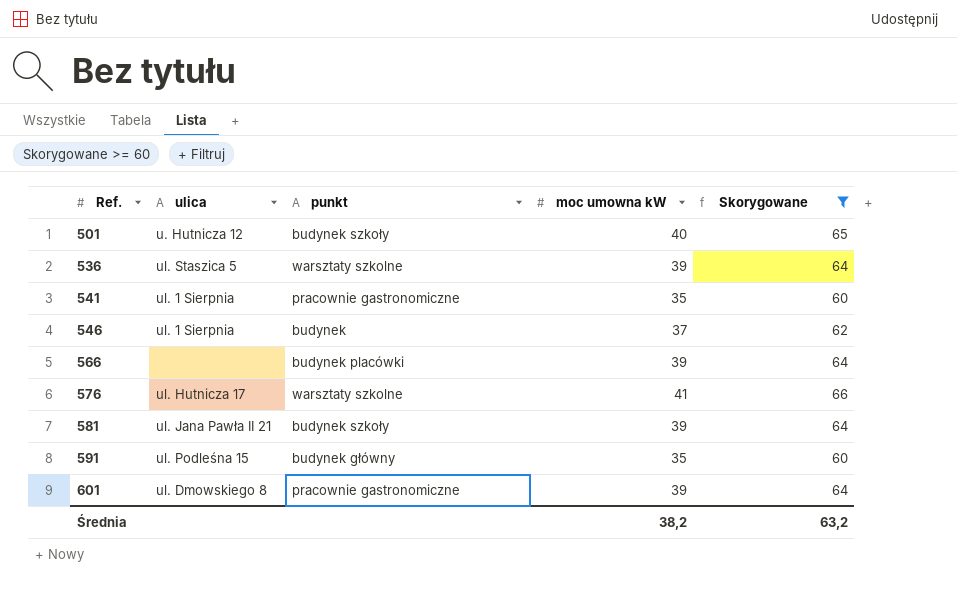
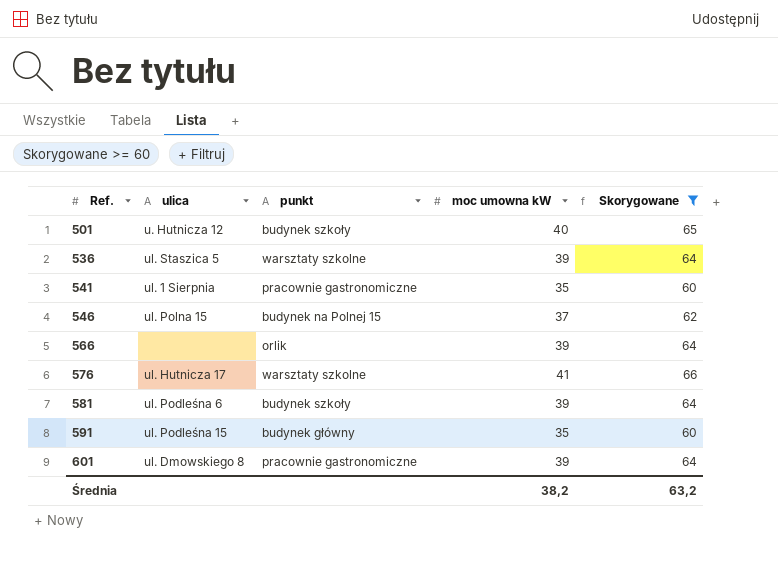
546 | ulica: ul. 1 Sierpnia -> ul. Polna 15
546 | punkt: budynek -> budynek na Polnej 15
566 | punkt: budynek placówki -> orlik
581 | ulica: ul. Jana Pawła II 21 -> ul. Podleśna 6

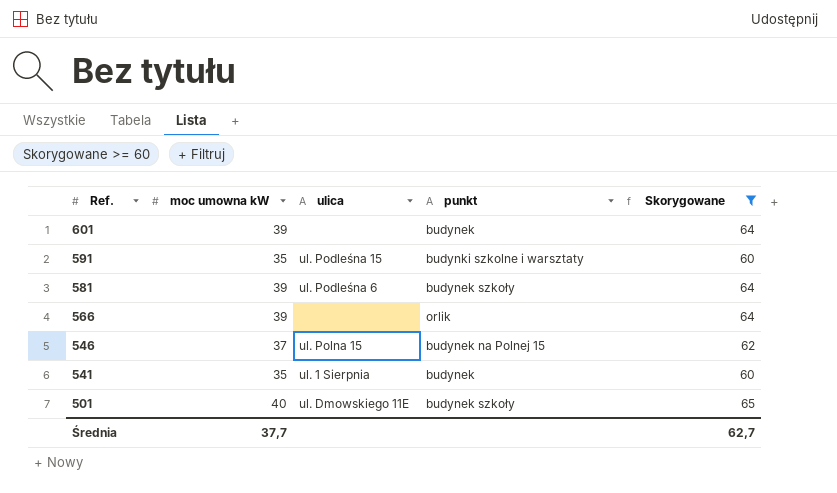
row order: Ref. ascending -> Ref. descending
column moc umowna kW | position: 4 -> 2
row 536: ul. Staszica 5 | warsztaty szkolne | 39 | 64 -> none
row 576: ul. Hutnicza 17 | warsztaty szkolne | 41 | 66 -> none
601 | ulica: ul. Dmowskiego 8 -> none
601 | punkt: pracownie gastronomiczne -> budynek
591 | punkt: budynek główny -> budynki szkolne i warsztaty
541 | punkt: pracownie gastronomiczne -> budynek
501 | ulica: u. Hutnicza 12 -> ul. Dmowskiego 11E
Średnia | moc umowna kW: 38,2 -> 37,7
Średnia | Skorygowane: 63,2 -> 62,7

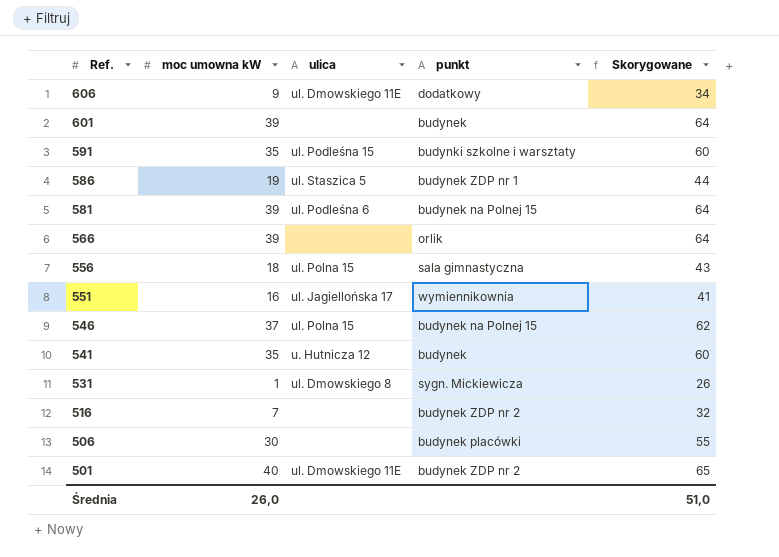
filter: Skorygowane >= 60 -> none
581 | punkt: budynek szkoły -> budynek na Polnej 15
541 | ulica: ul. 1 Sierpnia -> u. Hutnicza 12
501 | punkt: budynek szkoły -> budynek ZDP nr 2
Średnia | moc umowna kW: 37,7 -> 26,0
Średnia | Skorygowane: 62,7 -> 51,0

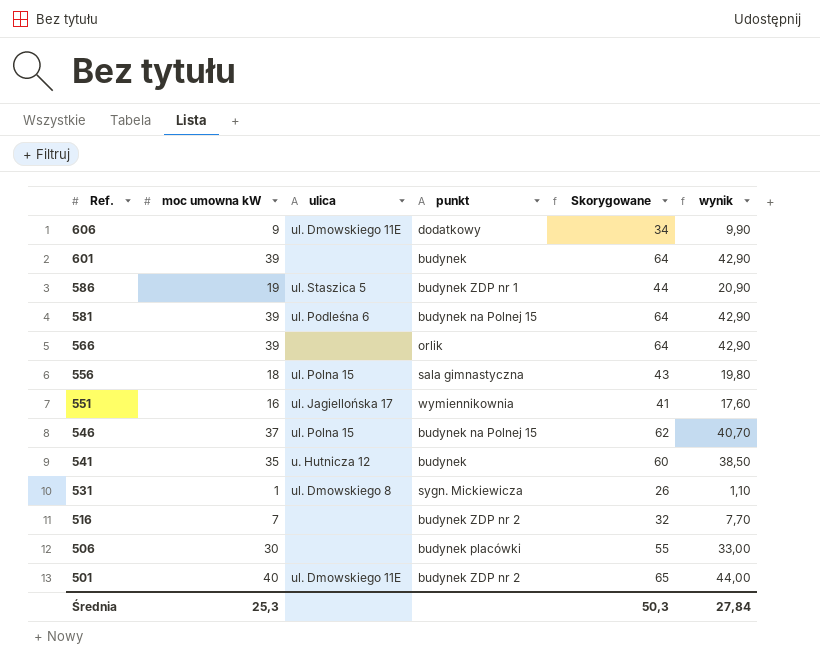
column wynik | formula: none -> [moc umowna kW] * 1,1
row 591: 35 | ul. Podleśna 15 | budynki szkolne i warsztaty | 60 -> none
Średnia | moc umowna kW: 26,0 -> 25,3
Średnia | Skorygowane: 51,0 -> 50,3

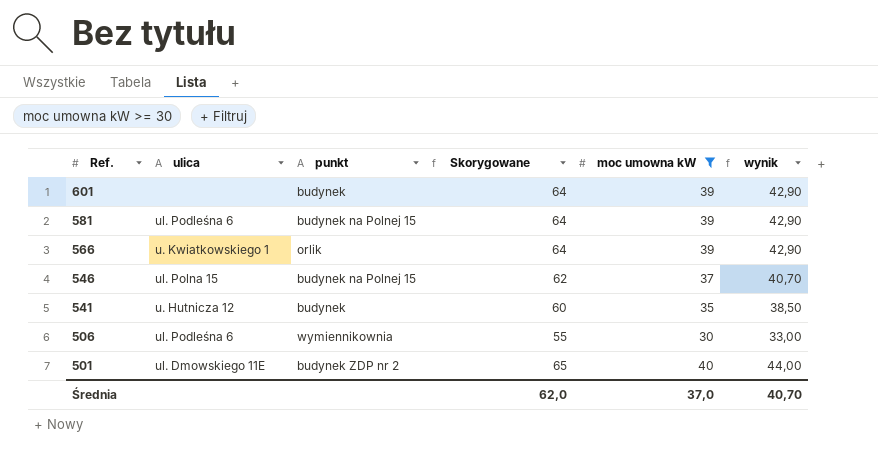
filter: none -> moc umowna kW >= 30
column moc umowna kW | position: 2 -> 5
566 | ulica: none -> u. Kwiatkowskiego 1
506 | ulica: none -> ul. Podleśna 6
506 | punkt: budynek placówki -> wymiennikownia
Średnia | Skorygowane: 50,3 -> 62,0
Średnia | moc umowna kW: 25,3 -> 37,0
Średnia | wynik: 27,84 -> 40,70

